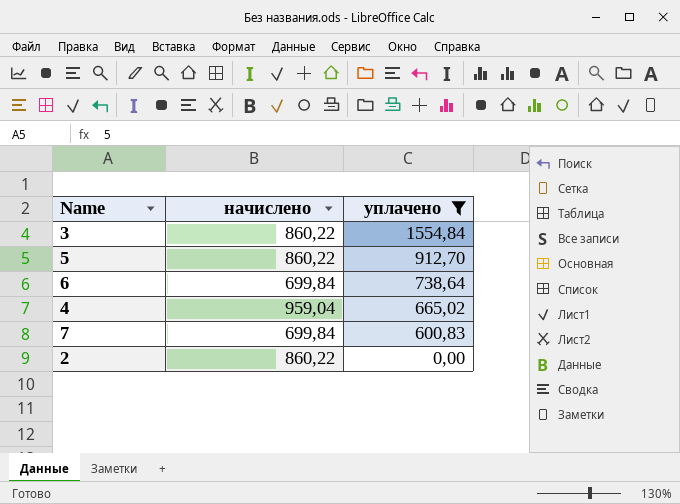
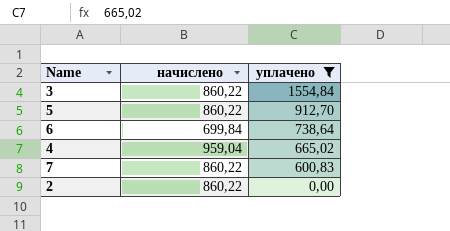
7 | начислено: 699,84 -> 860,22

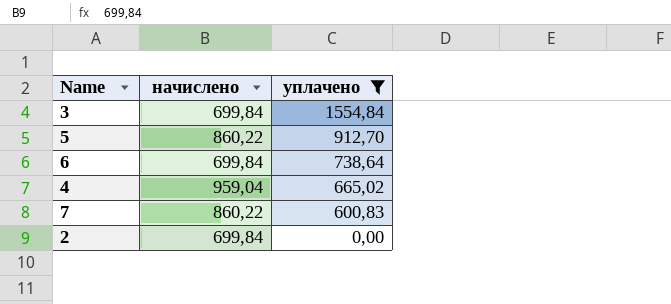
3 | начислено: 860,22 -> 699,84
2 | начислено: 860,22 -> 699,84

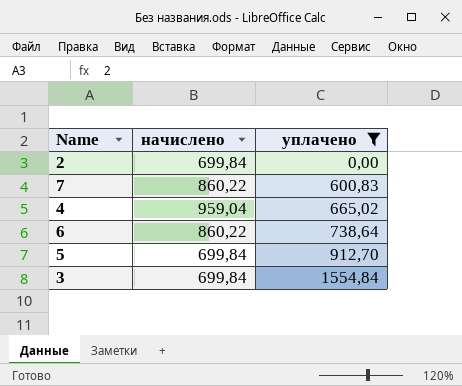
row order: уплачено descending -> уплачено ascending
6 | начислено: 699,84 -> 860,22
5 | начислено: 860,22 -> 699,84

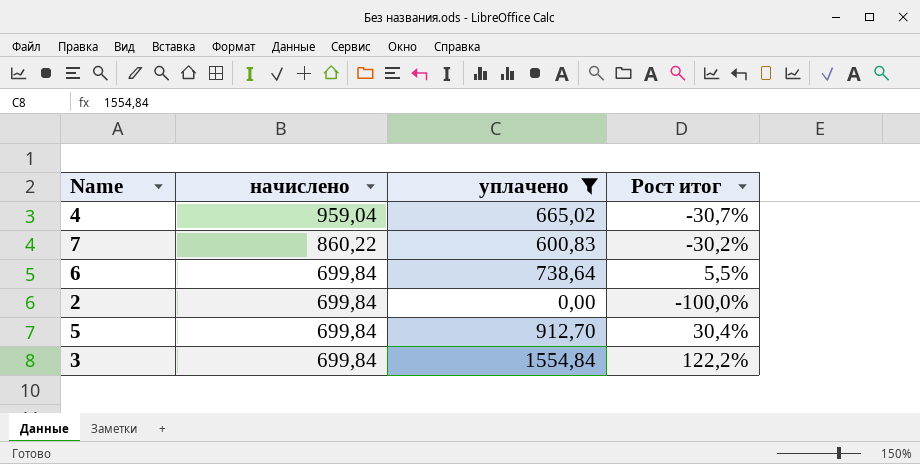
row order: уплачено ascending -> начислено descending
column Рост итог | formula: none -> ([уплачено] - [начислено]) / [начислено]
6 | начислено: 860,22 -> 699,84

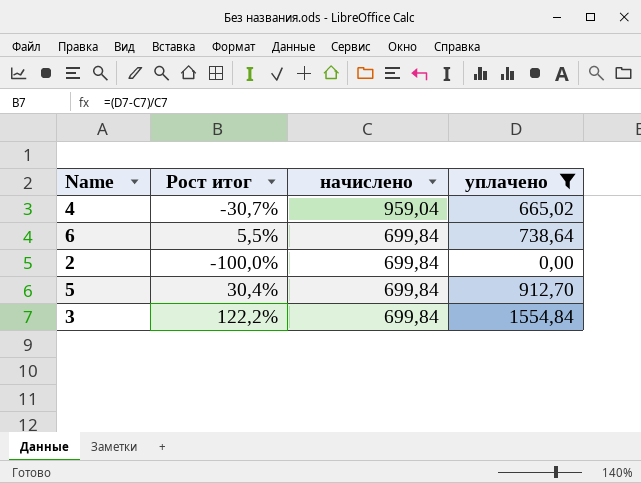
column Рост итог | position: 4 -> 2
row 7: 860,22 | 600,83 | -30,2% -> none

